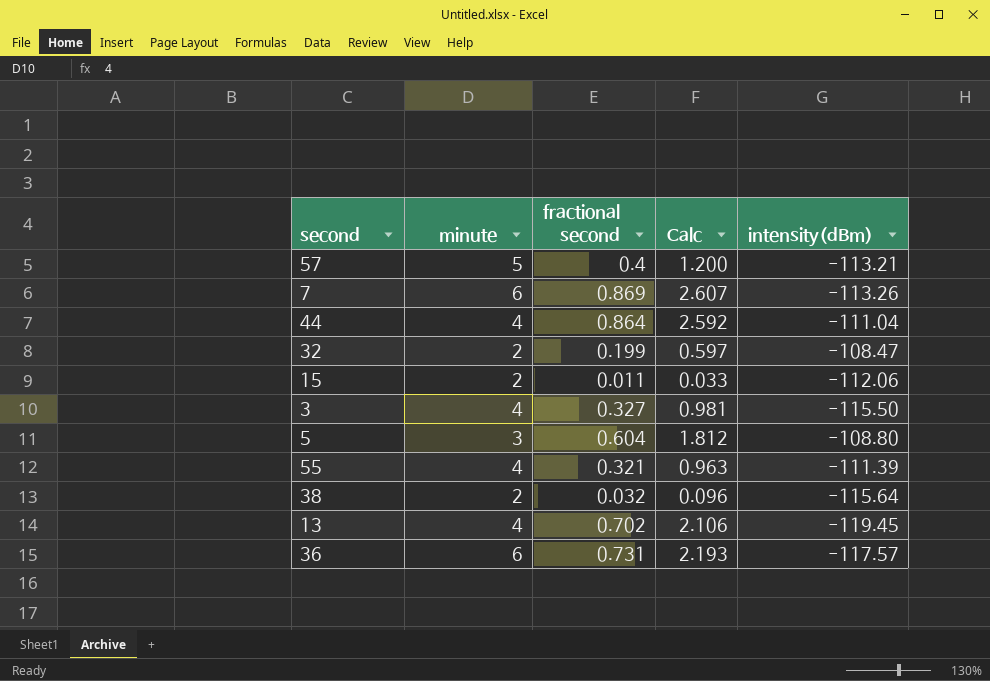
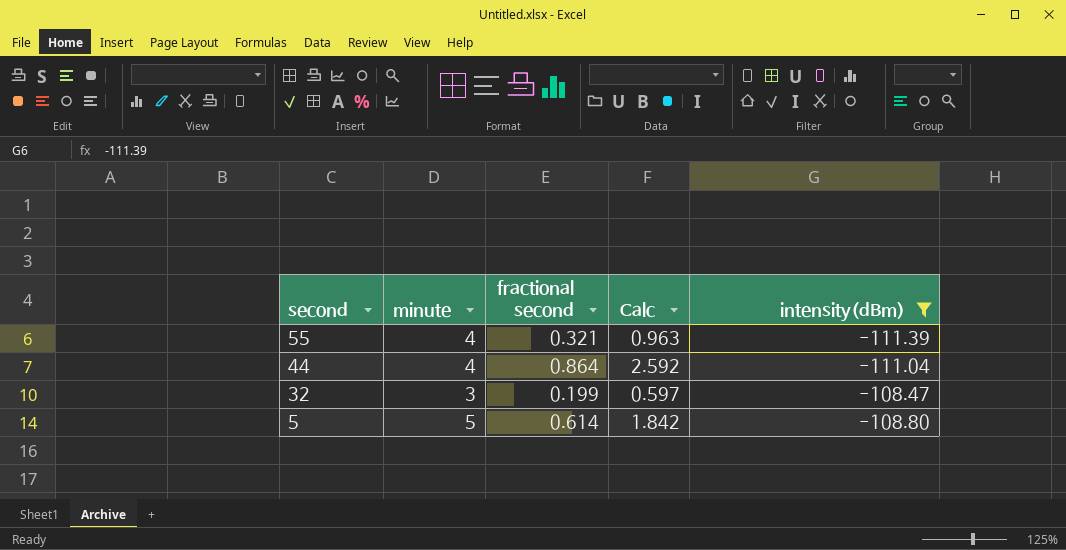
filter: none -> intensity(dBm) >= -111.39
row order: none -> second descending
32 | minute: 2 -> 3
5 | minute: 3 -> 5
5 | fractional second: 0.604 -> 0.614
5 | Calc: 1.812 -> 1.842

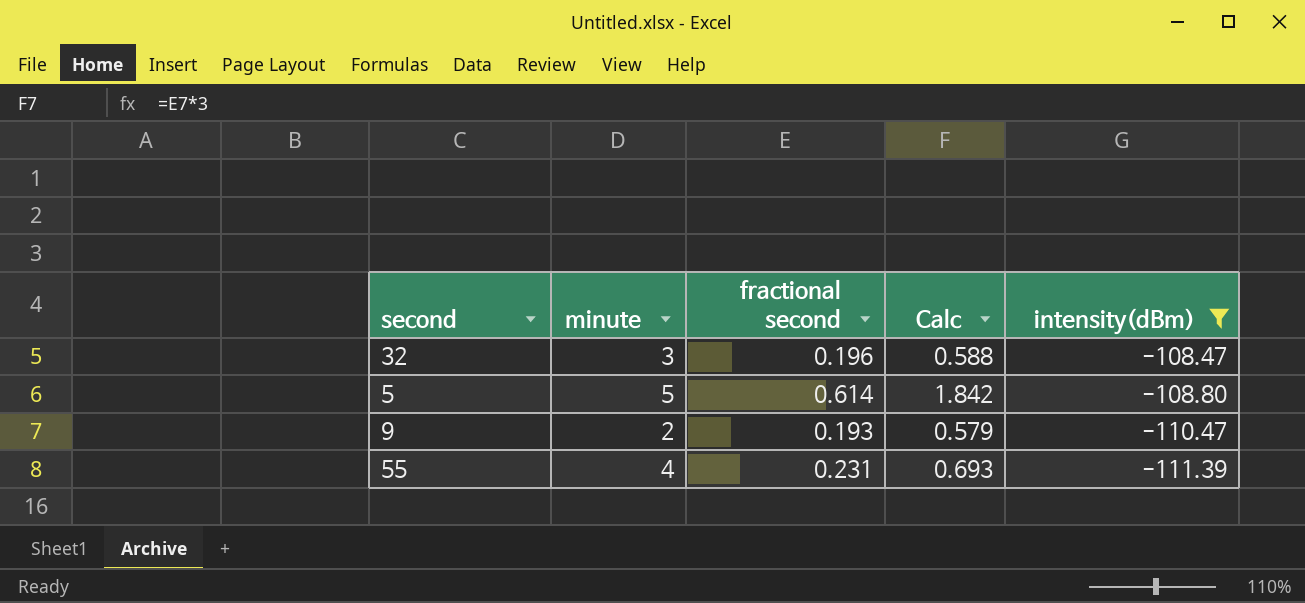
row order: second descending -> intensity(dBm) descending
row 44: 4 | 0.864 | 2.592 | -111.04 -> none
32 | fractional second: 0.199 -> 0.196
32 | Calc: 0.597 -> 0.588
row 9: none -> 2 | 0.193 | 0.579 | -110.47
55 | fractional second: 0.321 -> 0.231
55 | Calc: 0.963 -> 0.693

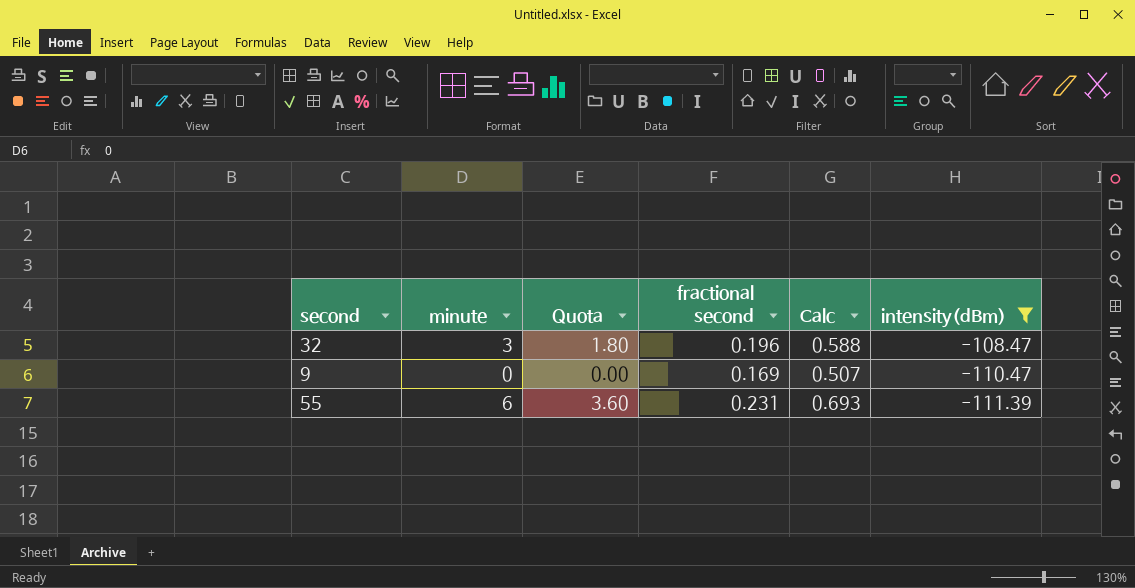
column Quota | formula: none -> [minute] * 0.6
row 5: 5 | 0.614 | 1.842 | -108.80 -> none
9 | minute: 2 -> 0
9 | fractional second: 0.193 -> 0.169
9 | Calc: 0.579 -> 0.507
55 | minute: 4 -> 6

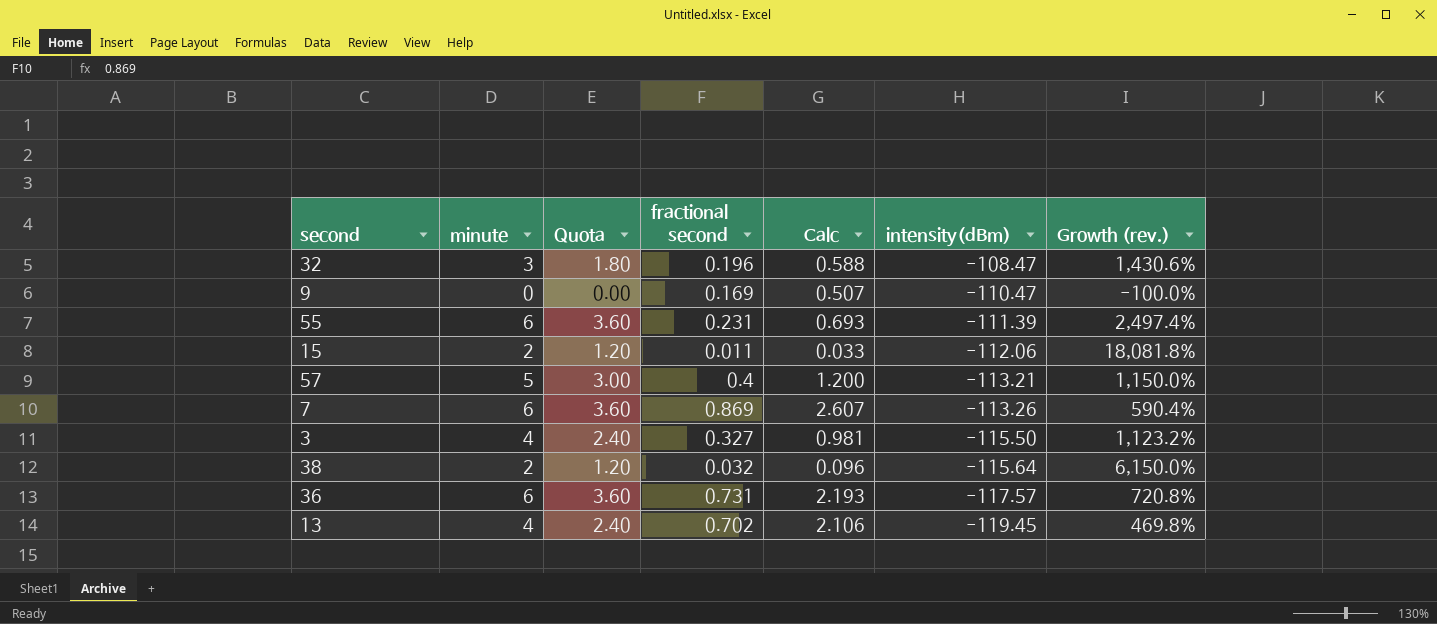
filter: intensity(dBm) >= -111.39 -> none
column Growth (rev.) | formula: none -> ([minute] - [fractional second]) / [fractional second]

